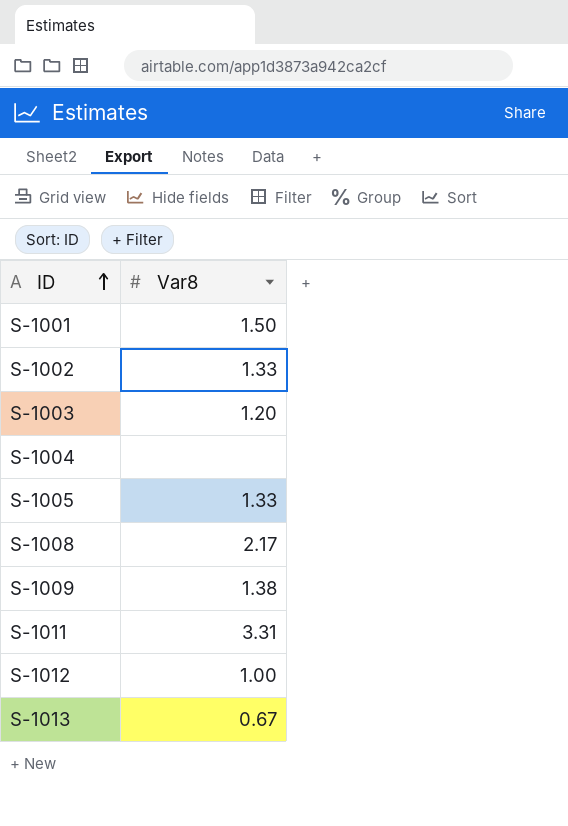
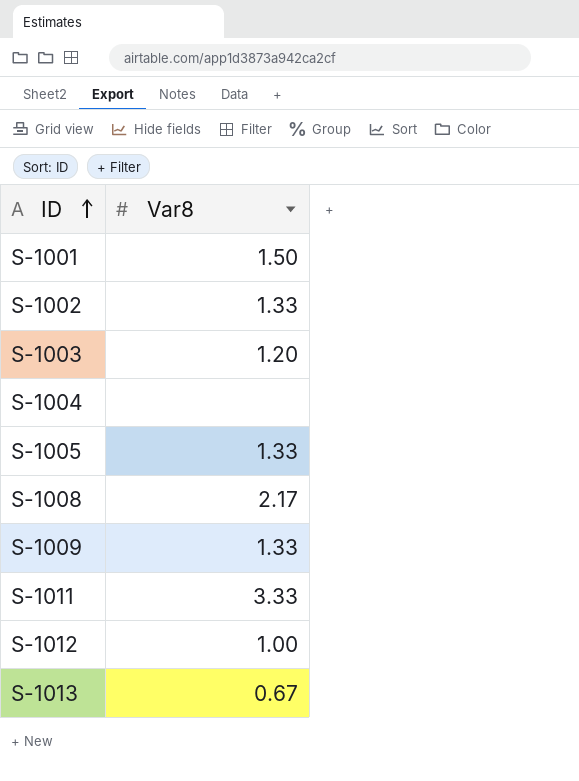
S-1009 | Var8: 1.38 -> 1.33
S-1011 | Var8: 3.31 -> 3.33

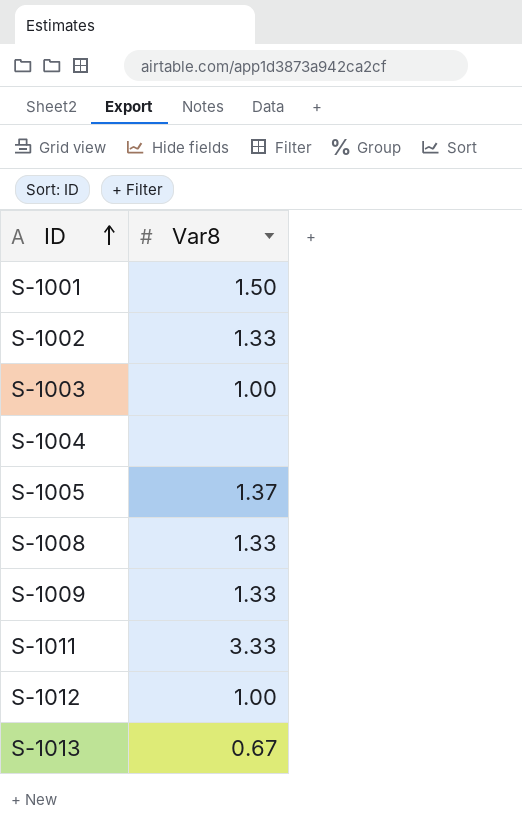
S-1003 | Var8: 1.20 -> 1.00
S-1005 | Var8: 1.33 -> 1.37
S-1008 | Var8: 2.17 -> 1.33

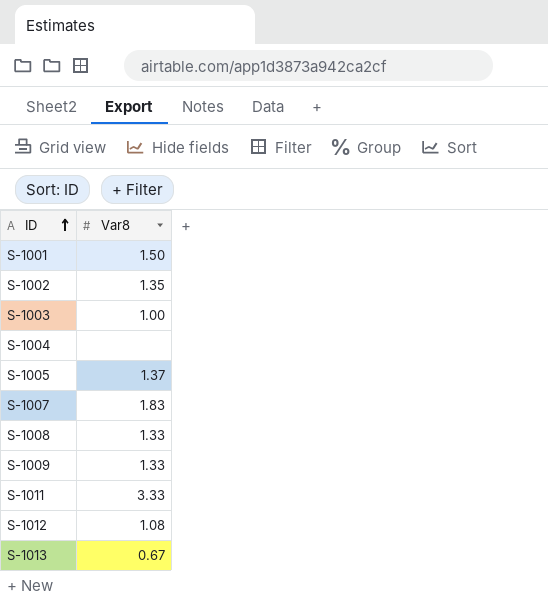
S-1002 | Var8: 1.33 -> 1.35
row S-1007: none -> 1.83
S-1012 | Var8: 1.00 -> 1.08

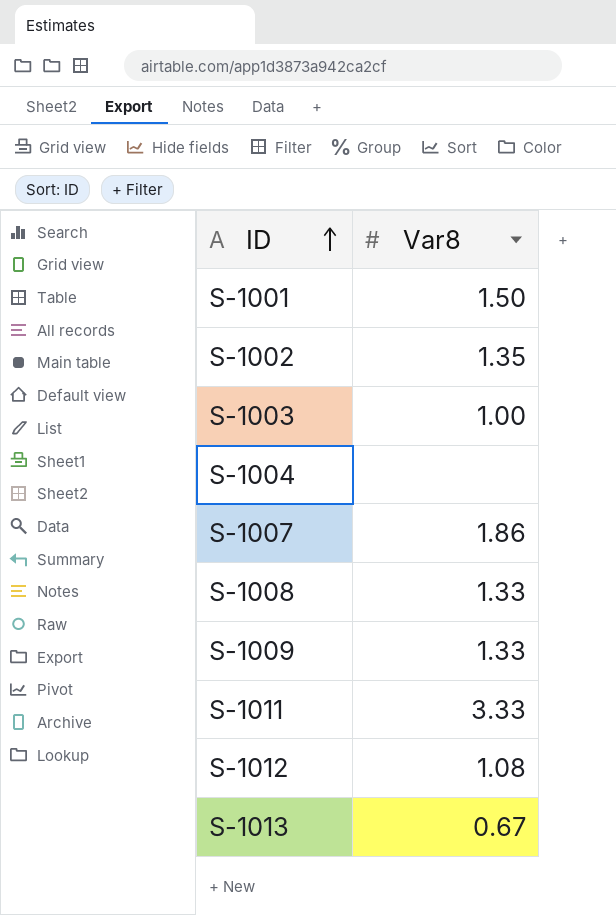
row S-1005: 1.37 -> none
S-1007 | Var8: 1.83 -> 1.86

